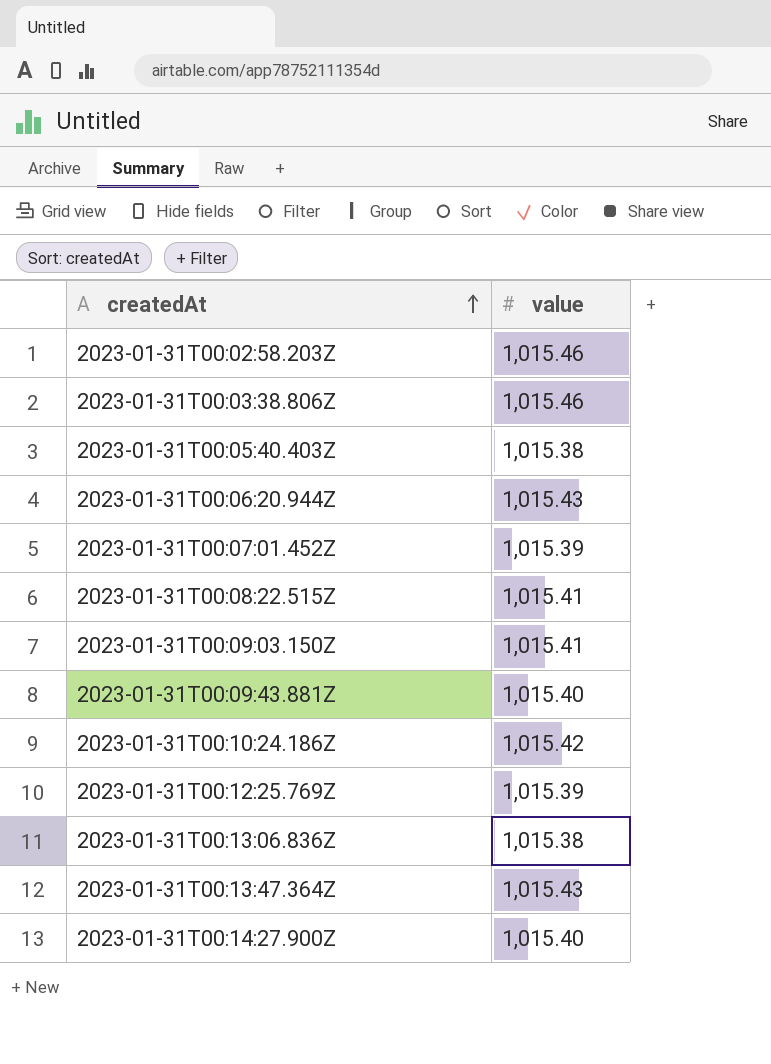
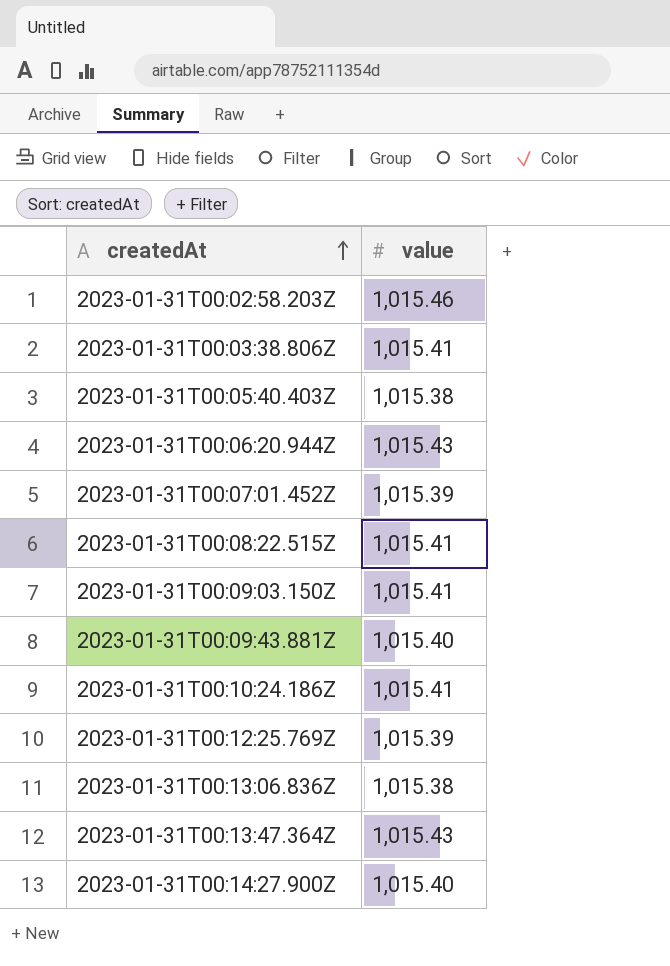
2023-01-31T00:03:38.806Z | value: 1,015.46 -> 1,015.41
2023-01-31T00:10:24.186Z | value: 1,015.42 -> 1,015.41

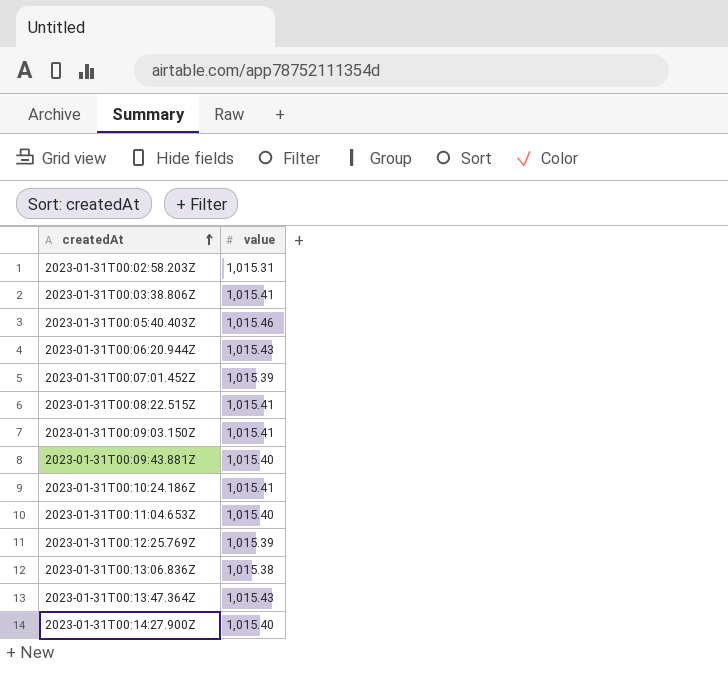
2023-01-31T00:02:58.203Z | value: 1,015.46 -> 1,015.31
2023-01-31T00:05:40.403Z | value: 1,015.38 -> 1,015.46
row 2023-01-31T00:11:04.653Z: none -> 1,015.40

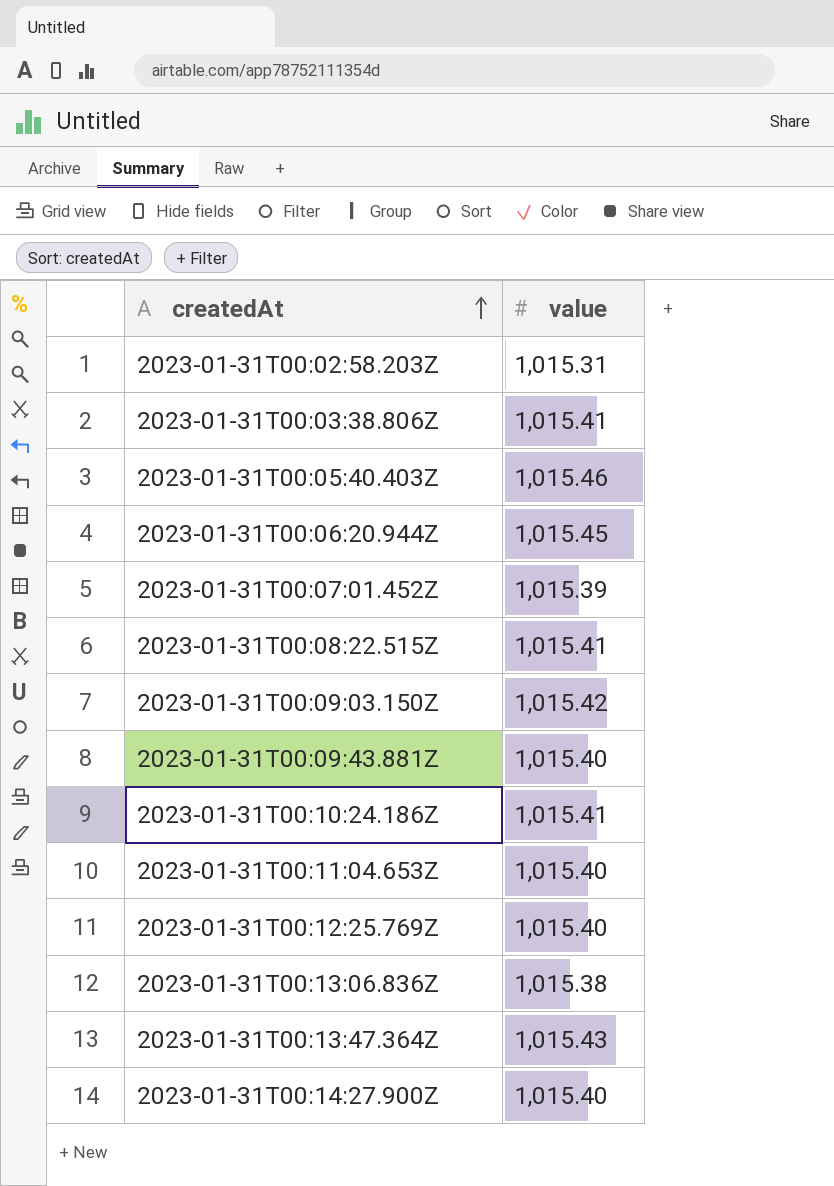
2023-01-31T00:06:20.944Z | value: 1,015.43 -> 1,015.45
2023-01-31T00:09:03.150Z | value: 1,015.41 -> 1,015.42
2023-01-31T00:12:25.769Z | value: 1,015.39 -> 1,015.40

